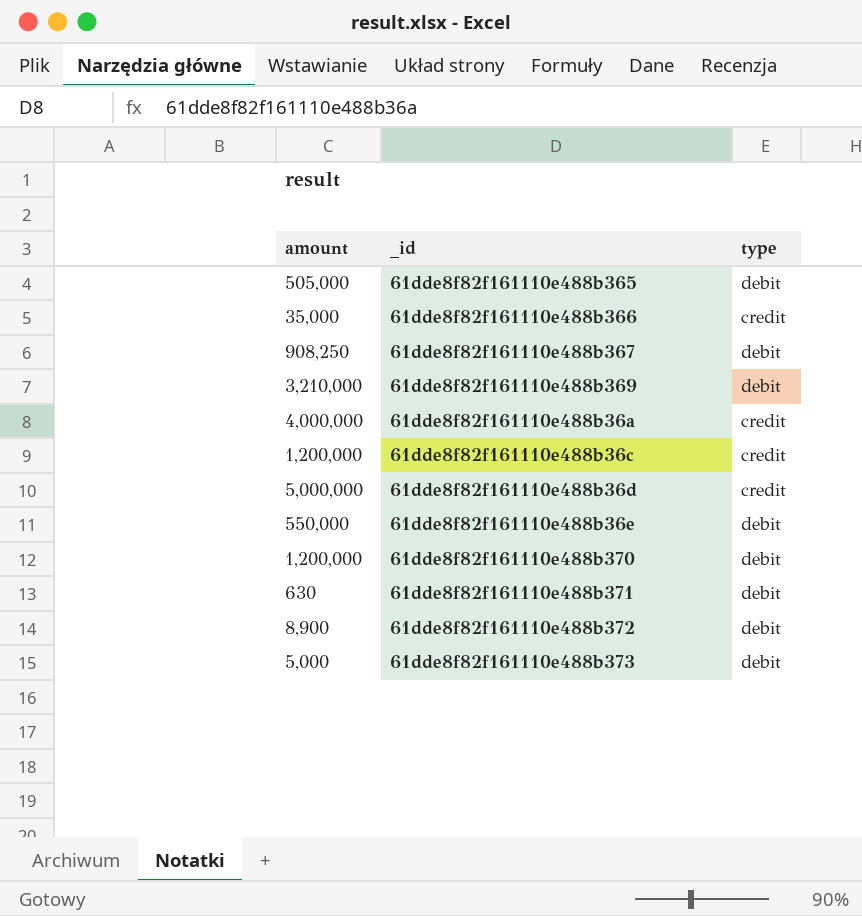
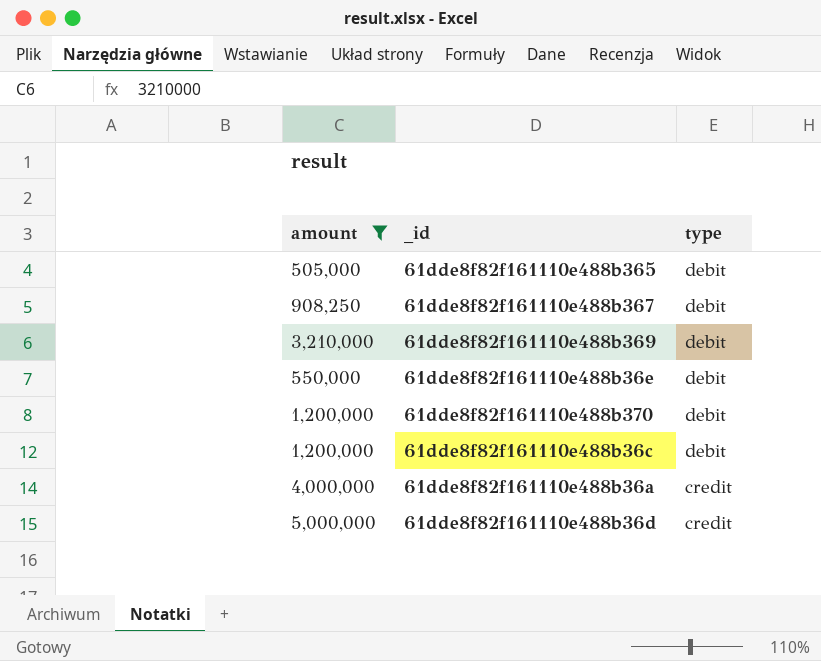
filter: none -> amount >= 505,000
row order: none -> type descending
61dde8f82f161110e488b36c | type: credit -> debit

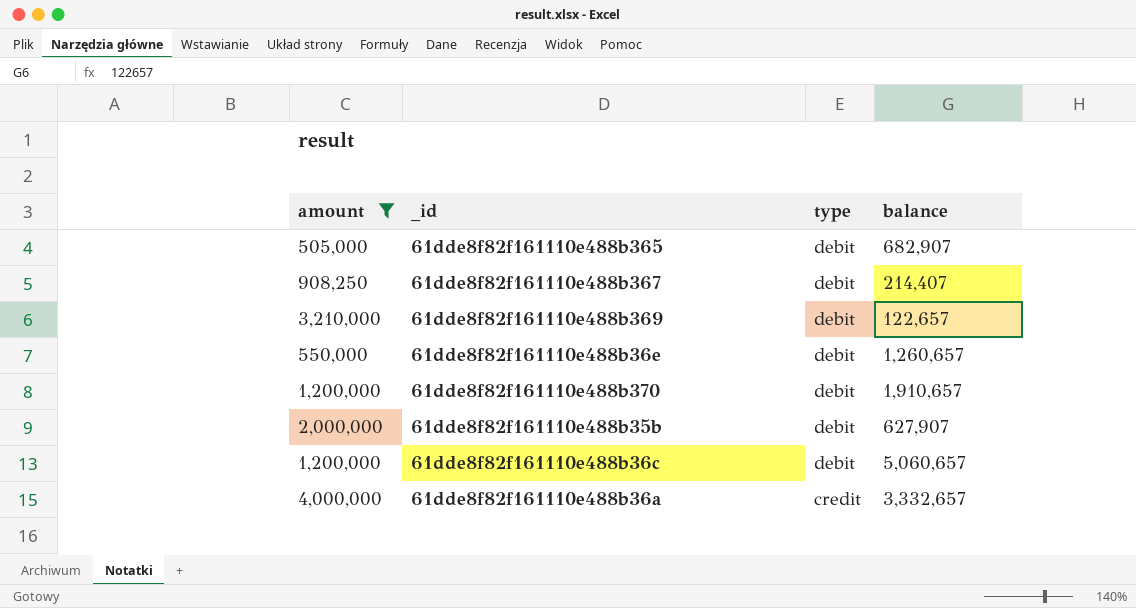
column balance | position: none -> 4
row 61dde8f82f161110e488b36d: 5,000,000 | credit -> none
row 61dde8f82f161110e488b35b: none -> 2,000,000 | debit | 627,907

